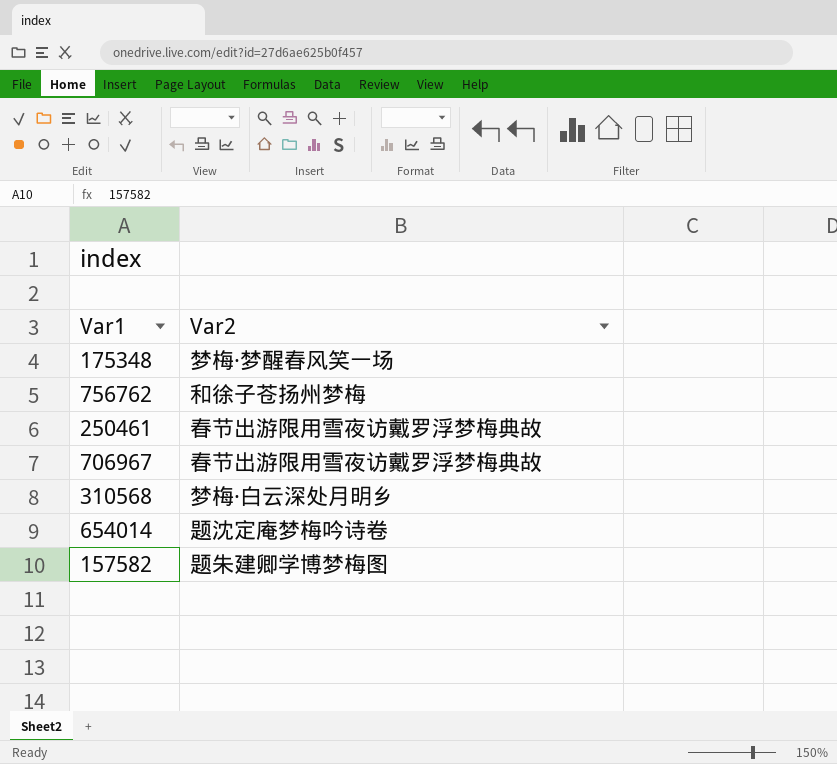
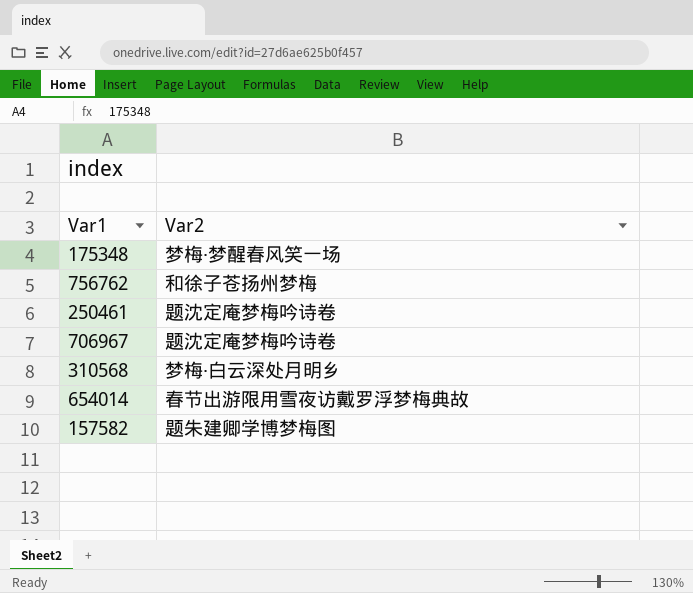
250461 | Var2: 春节出游限用雪夜访戴罗浮梦梅典故 -> 题沈定庵梦梅吟诗卷
706967 | Var2: 春节出游限用雪夜访戴罗浮梦梅典故 -> 题沈定庵梦梅吟诗卷
654014 | Var2: 题沈定庵梦梅吟诗卷 -> 春节出游限用雪夜访戴罗浮梦梅典故

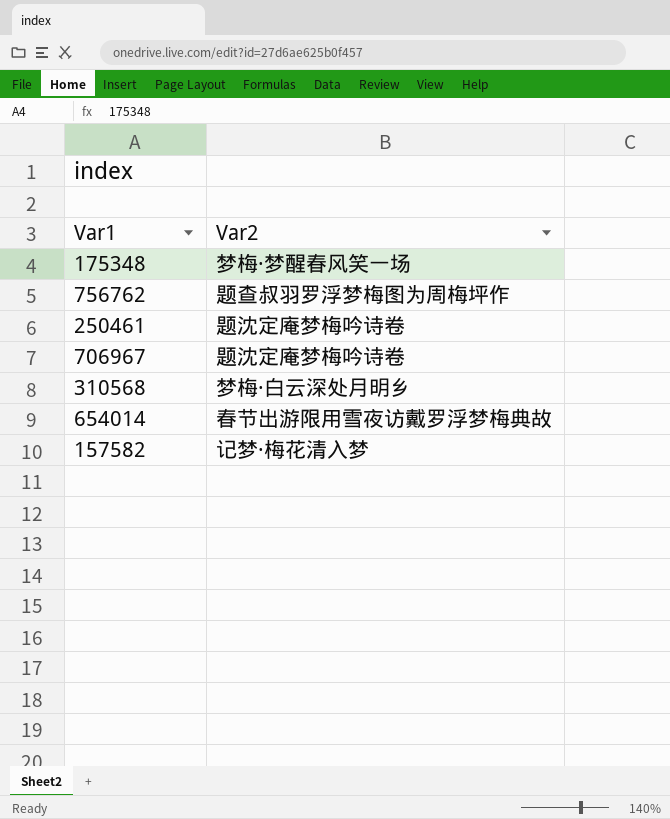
756762 | Var2: 和徐子苍扬州梦梅 -> 题查叔羽罗浮梦梅图为周梅坪作
157582 | Var2: 题朱建卿学博梦梅图 -> 记梦·梅花清入梦

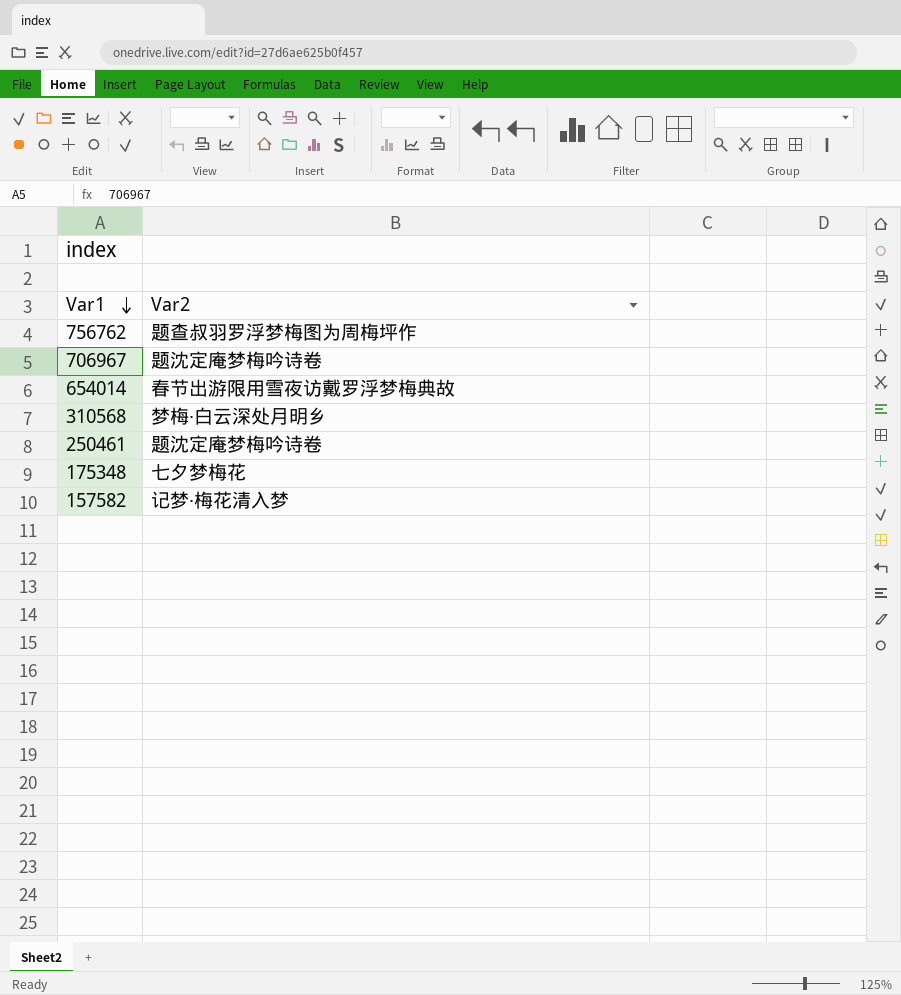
row order: none -> Var1 descending
175348 | Var2: 梦梅·梦醒春风笑一场 -> 七夕梦梅花

